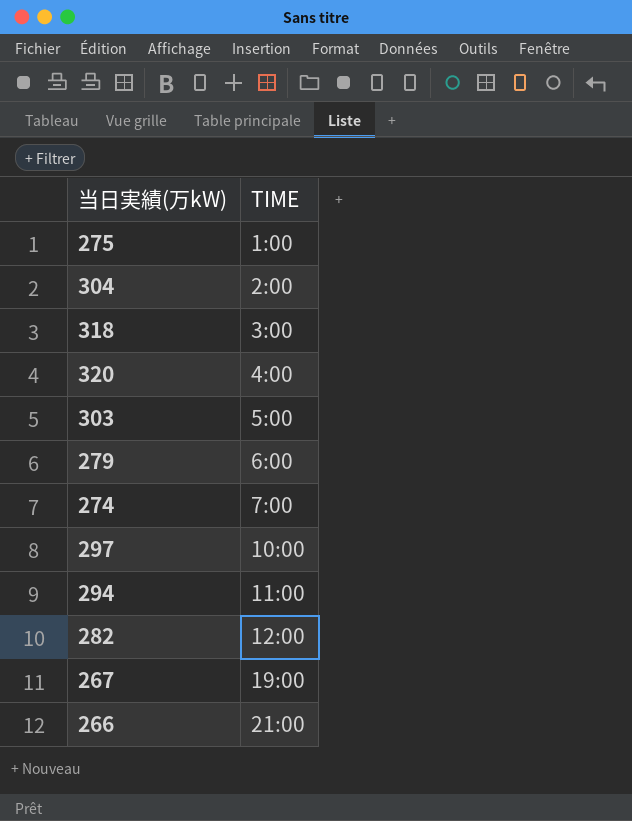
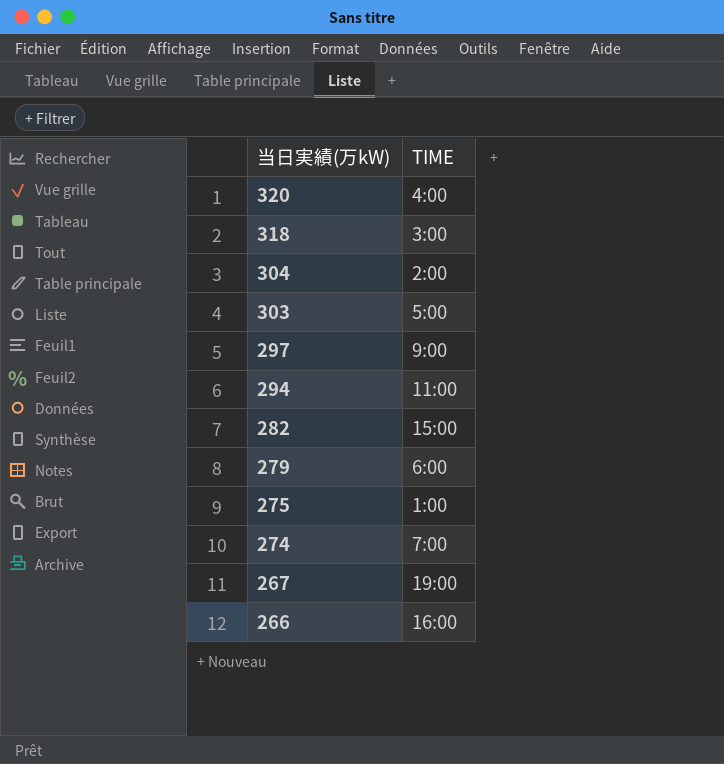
row order: TIME ascending -> 当日実績(万kW) descending
297 | TIME: 10:00 -> 9:00
282 | TIME: 12:00 -> 15:00
266 | TIME: 21:00 -> 16:00

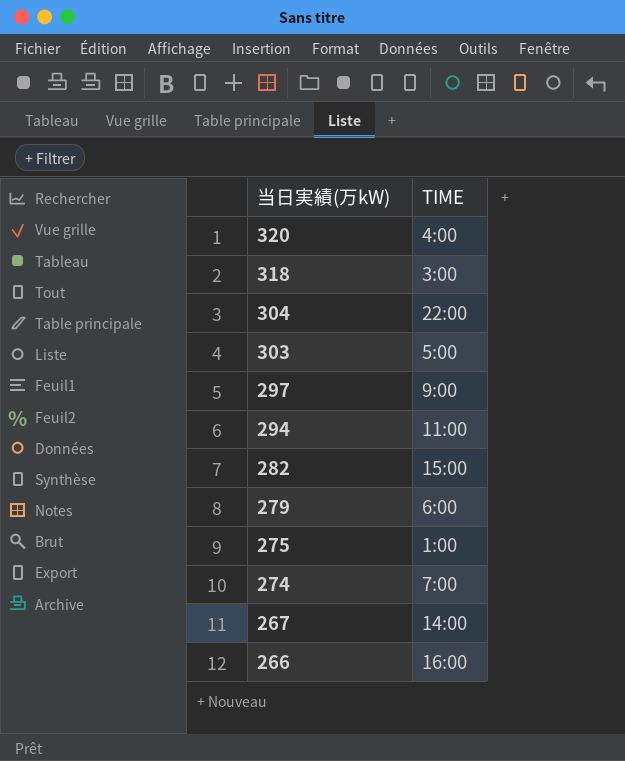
304 | TIME: 2:00 -> 22:00
267 | TIME: 19:00 -> 14:00

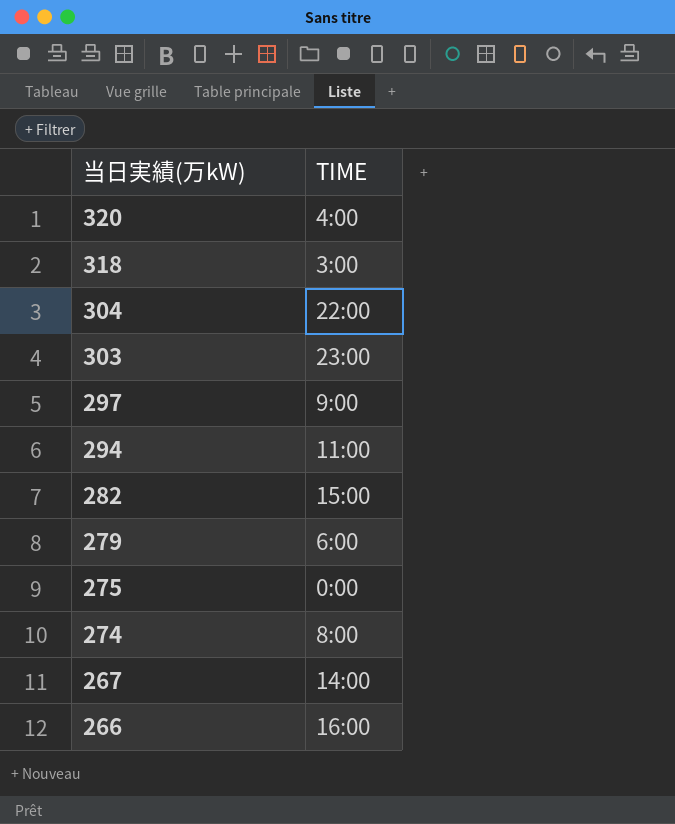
303 | TIME: 5:00 -> 23:00
275 | TIME: 1:00 -> 0:00
274 | TIME: 7:00 -> 8:00

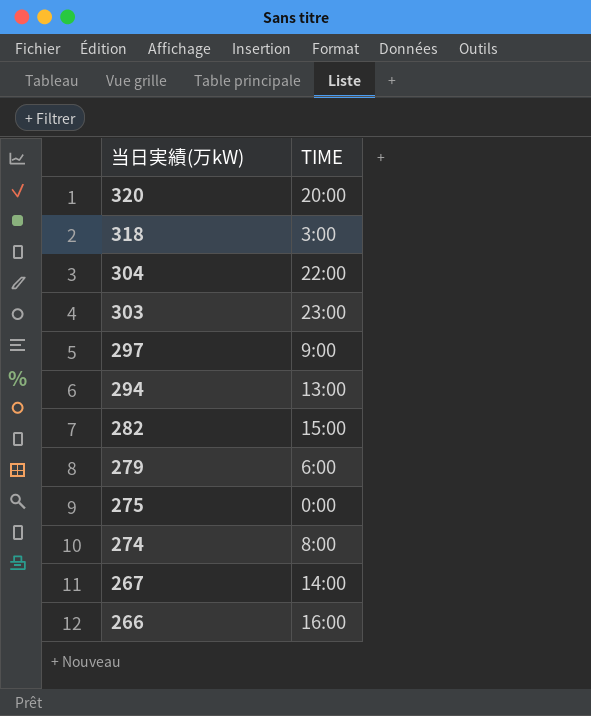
320 | TIME: 4:00 -> 20:00
294 | TIME: 11:00 -> 13:00

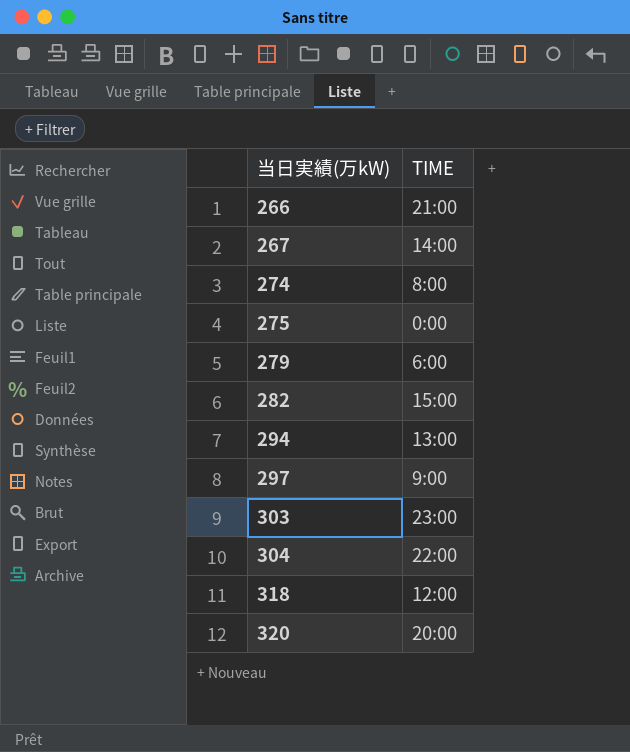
row order: 当日実績(万kW) descending -> 当日実績(万kW) ascending
266 | TIME: 16:00 -> 21:00
318 | TIME: 3:00 -> 12:00

